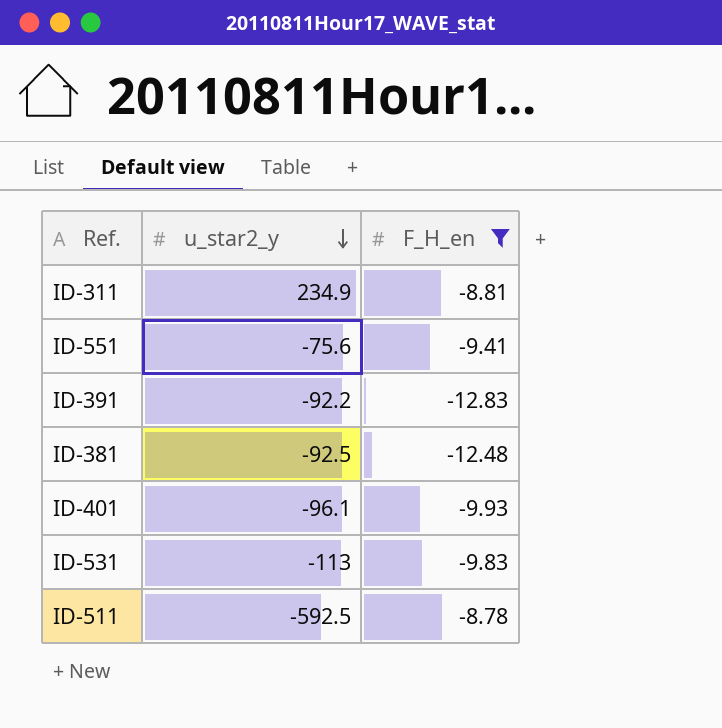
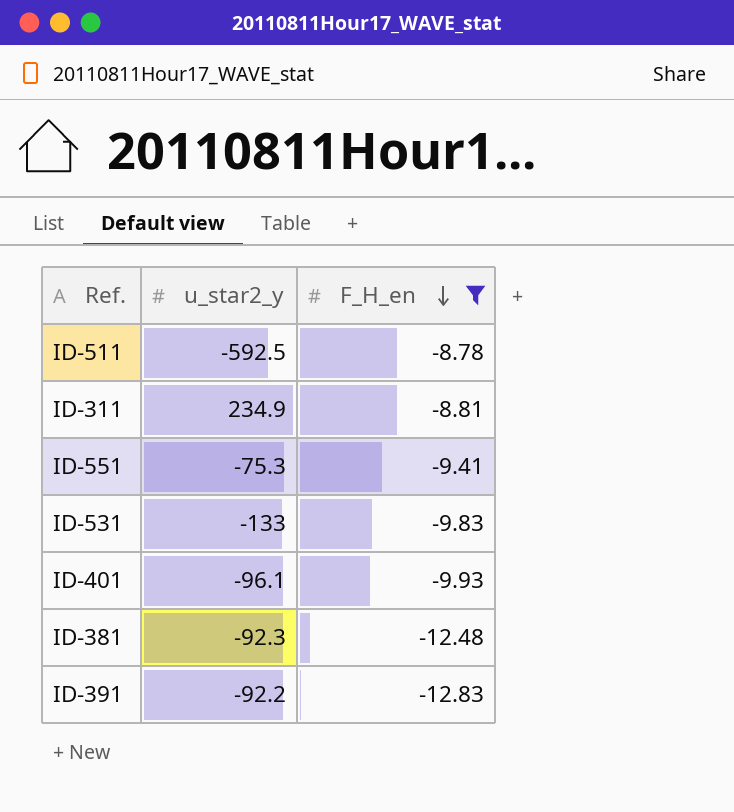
row order: u_star2_y descending -> F_H_en descending
ID-551 | u_star2_y: -75.6 -> -75.3
ID-531 | u_star2_y: -113 -> -133
ID-381 | u_star2_y: -92.5 -> -92.3

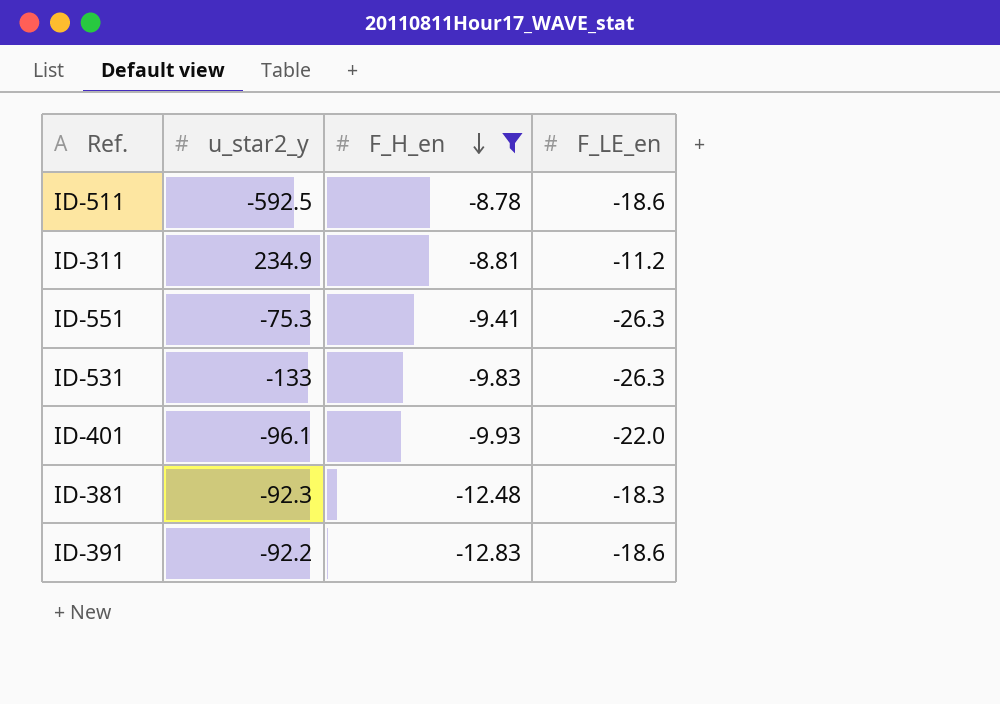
column F_LE_en | position: none -> 4

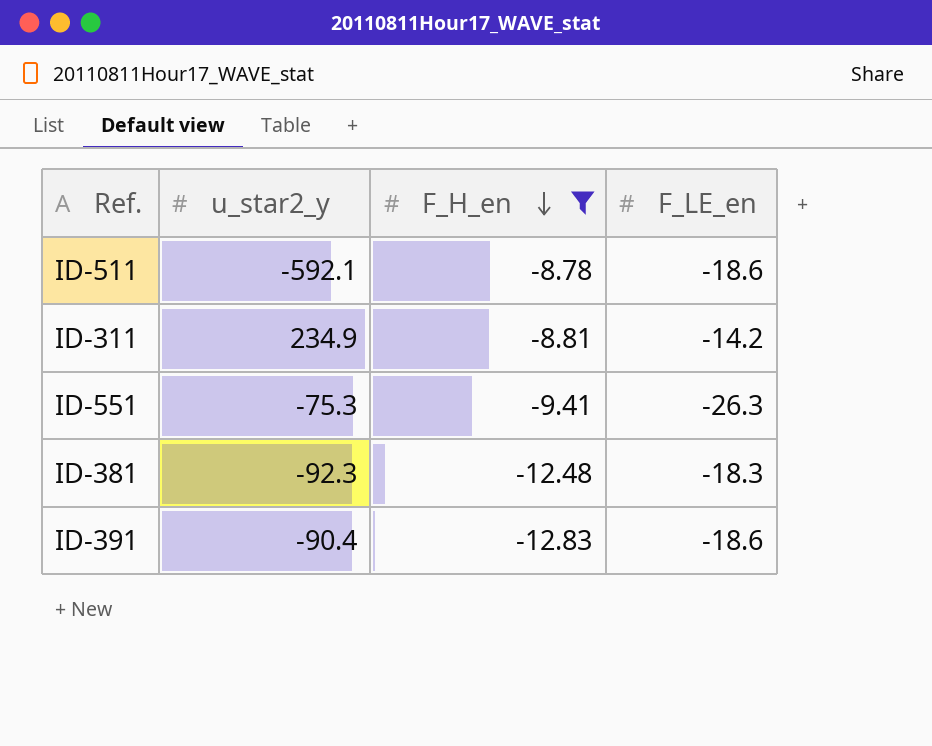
row ID-531: -133 | -9.83 | -26.3 -> none
row ID-401: -96.1 | -9.93 | -22.0 -> none
ID-511 | u_star2_y: -592.5 -> -592.1
ID-311 | F_LE_en: -11.2 -> -14.2
ID-391 | u_star2_y: -92.2 -> -90.4

